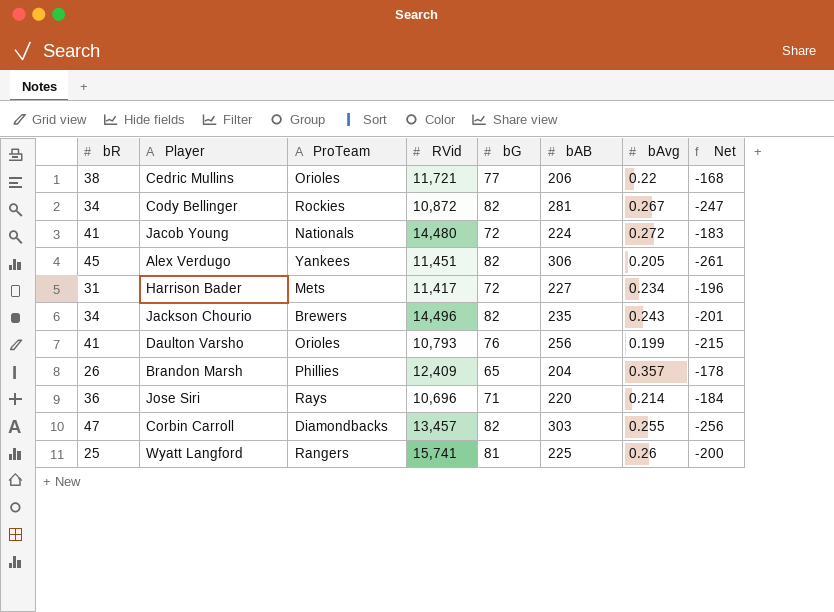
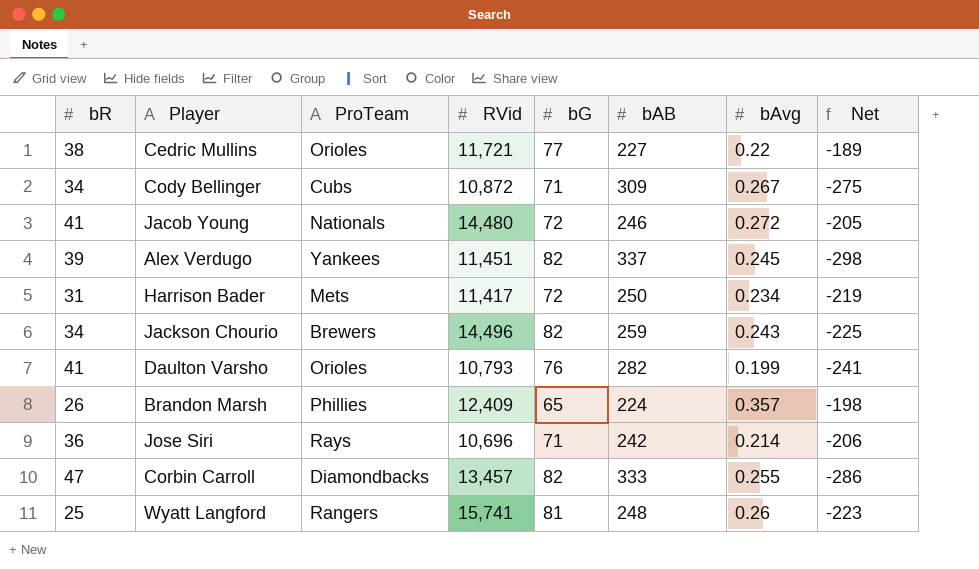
Cedric Mullins | bAB: 206 -> 227
Cedric Mullins | Net: -168 -> -189
Cody Bellinger | ProTeam: Rockies -> Cubs
Cody Bellinger | bG: 82 -> 71
Cody Bellinger | bAB: 281 -> 309
Cody Bellinger | Net: -247 -> -275
Jacob Young | bAB: 224 -> 246
Jacob Young | Net: -183 -> -205
Alex Verdugo | bR: 45 -> 39
Alex Verdugo | bAB: 306 -> 337
Alex Verdugo | bAvg: 0.205 -> 0.245
Alex Verdugo | Net: -261 -> -298
Harrison Bader | bAB: 227 -> 250
Harrison Bader | Net: -196 -> -219
Jackson Chourio | bAB: 235 -> 259
Jackson Chourio | Net: -201 -> -225
Daulton Varsho | bAB: 256 -> 282
Daulton Varsho | Net: -215 -> -241
Brandon Marsh | bAB: 204 -> 224
Brandon Marsh | Net: -178 -> -198
Jose Siri | bAB: 220 -> 242
Jose Siri | Net: -184 -> -206
Corbin Carroll | bAB: 303 -> 333
Corbin Carroll | Net: -256 -> -286
Wyatt Langford | bAB: 225 -> 248
Wyatt Langford | Net: -200 -> -223

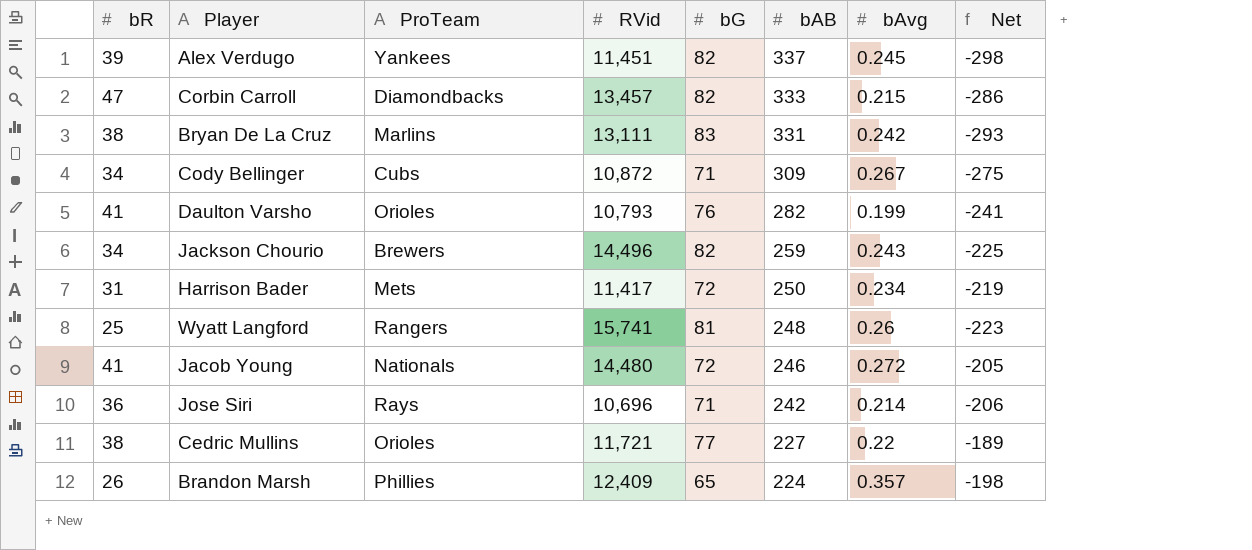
row order: none -> bAB descending
Corbin Carroll | bAvg: 0.255 -> 0.215
row Bryan De La Cruz: none -> 38 | Marlins | 13,111 | 83 | 331 | 0.242 | -293

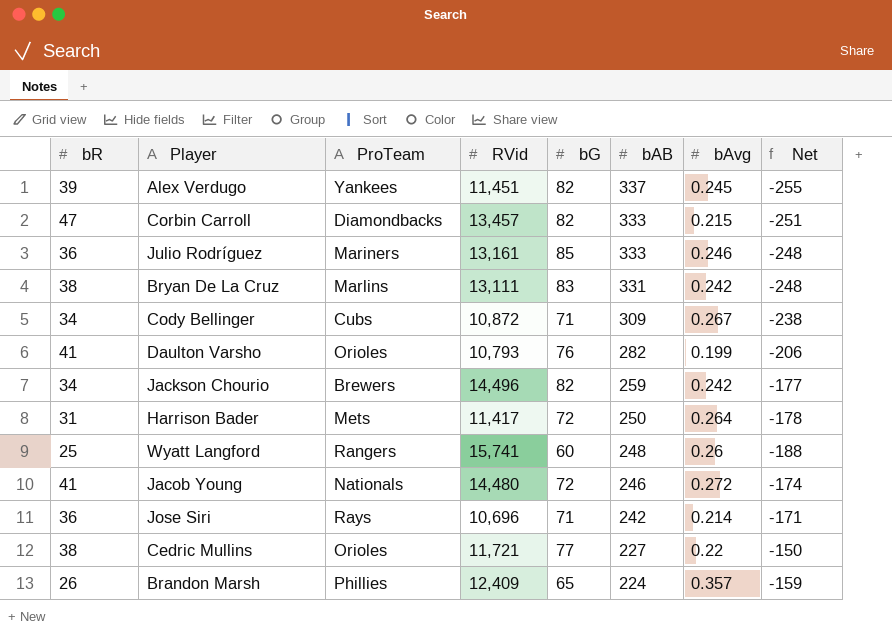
column Net | formula: [bR] - [bAB] -> [bG] - [bAB]
row Julio Rodríguez: none -> 36 | Mariners | 13,161 | 85 | 333 | 0.246 | -248
Jackson Chourio | bAvg: 0.243 -> 0.242
Harrison Bader | bAvg: 0.234 -> 0.264
Wyatt Langford | bG: 81 -> 60

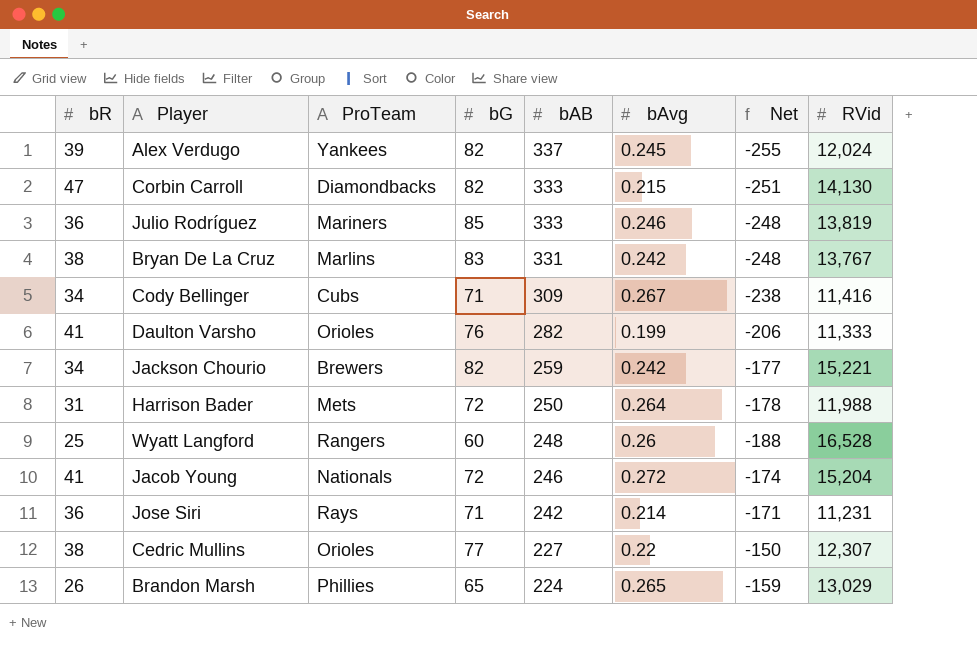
column RVid | position: 4 -> 8
Alex Verdugo | RVid: 11,451 -> 12,024
Corbin Carroll | RVid: 13,457 -> 14,130
Julio Rodríguez | RVid: 13,161 -> 13,819
Bryan De La Cruz | RVid: 13,111 -> 13,767
Cody Bellinger | RVid: 10,872 -> 11,416
Daulton Varsho | RVid: 10,793 -> 11,333
Jackson Chourio | RVid: 14,496 -> 15,221
Harrison Bader | RVid: 11,417 -> 11,988
Wyatt Langford | RVid: 15,741 -> 16,528
Jacob Young | RVid: 14,480 -> 15,204
Jose Siri | RVid: 10,696 -> 11,231
Cedric Mullins | RVid: 11,721 -> 12,307
Brandon Marsh | bAvg: 0.357 -> 0.265
Brandon Marsh | RVid: 12,409 -> 13,029

